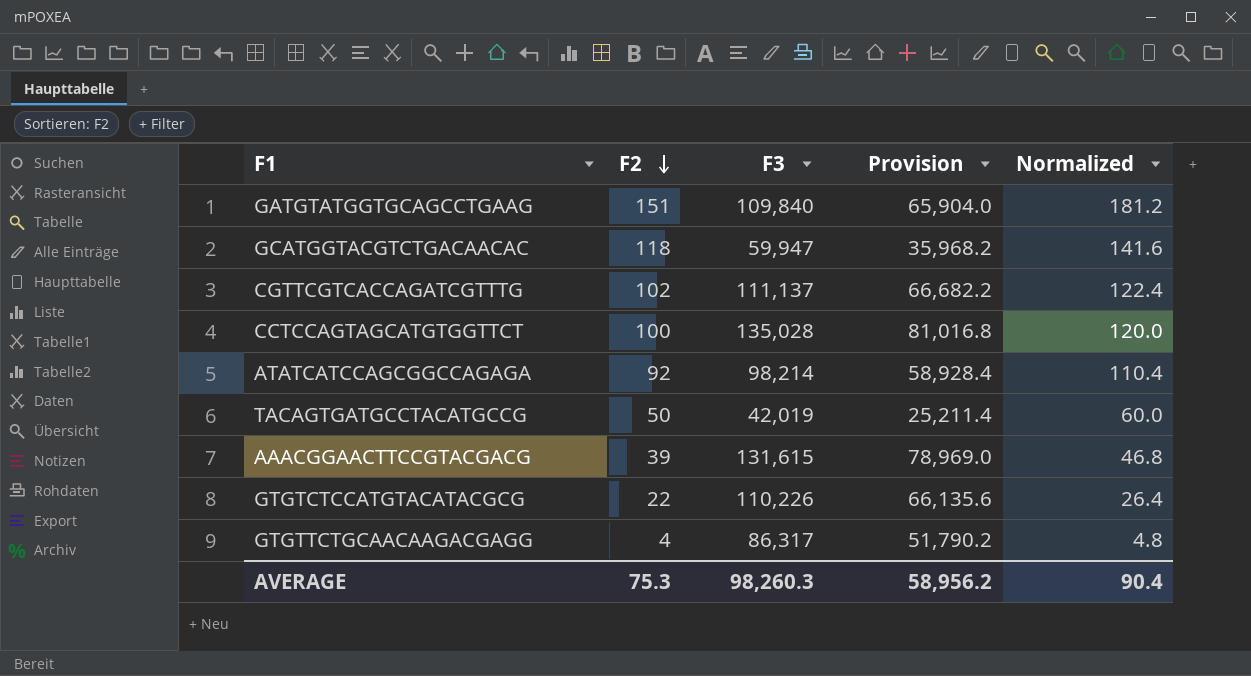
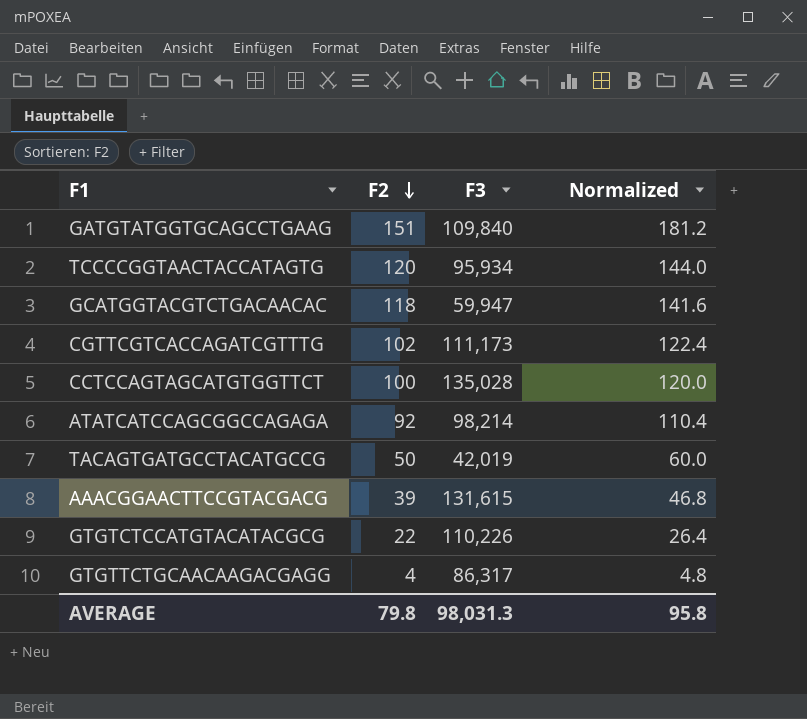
column Provision | formula: [F3] * 0.6 -> none
row TCCCCGGTAACTACCATAGTG: none -> 120 | 95,934 | 144.0
CGTTCGTCACCAGATCGTTTG | F3: 111,137 -> 111,173
AVERAGE | F2: 75.3 -> 79.8
AVERAGE | F3: 98,260.3 -> 98,031.3
AVERAGE | Normalized: 90.4 -> 95.8

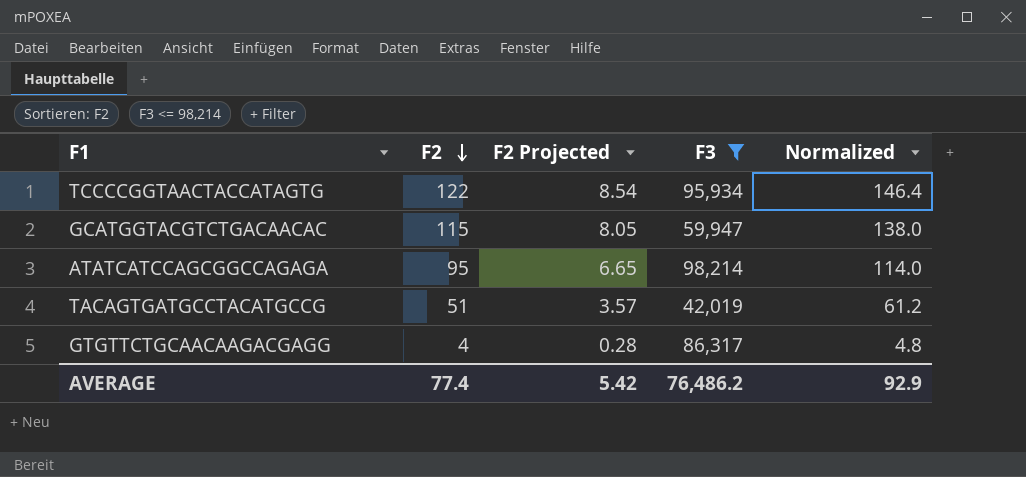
filter: none -> F3 <= 98,214
column F2 Projected | formula: none -> [F2] * 0.07
TCCCCGGTAACTACCATAGTG | F2: 120 -> 122
TCCCCGGTAACTACCATAGTG | Normalized: 144.0 -> 146.4
GCATGGTACGTCTGACAACAC | F2: 118 -> 115
GCATGGTACGTCTGACAACAC | Normalized: 141.6 -> 138.0
ATATCATCCAGCGGCCAGAGA | F2: 92 -> 95
ATATCATCCAGCGGCCAGAGA | Normalized: 110.4 -> 114.0
TACAGTGATGCCTACATGCCG | F2: 50 -> 51
TACAGTGATGCCTACATGCCG | Normalized: 60.0 -> 61.2
AVERAGE | F2: 79.8 -> 77.4
AVERAGE | F3: 98,031.3 -> 76,486.2
AVERAGE | Normalized: 95.8 -> 92.9

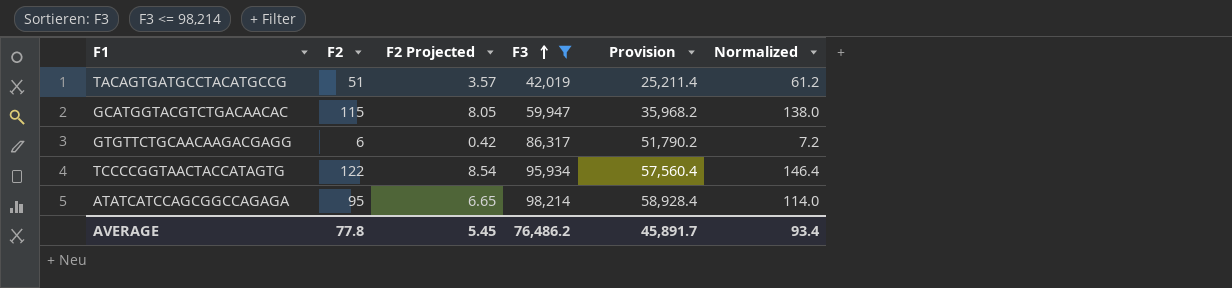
row order: F2 descending -> F3 ascending
column Provision | formula: none -> [F3] * 0.6
GTGTTCTGCAACAAGACGAGG | F2: 4 -> 6
GTGTTCTGCAACAAGACGAGG | F2 Projected: 0.28 -> 0.42
GTGTTCTGCAACAAGACGAGG | Normalized: 4.8 -> 7.2
AVERAGE | F2: 77.4 -> 77.8
AVERAGE | F2 Projected: 5.42 -> 5.45
AVERAGE | Normalized: 92.9 -> 93.4

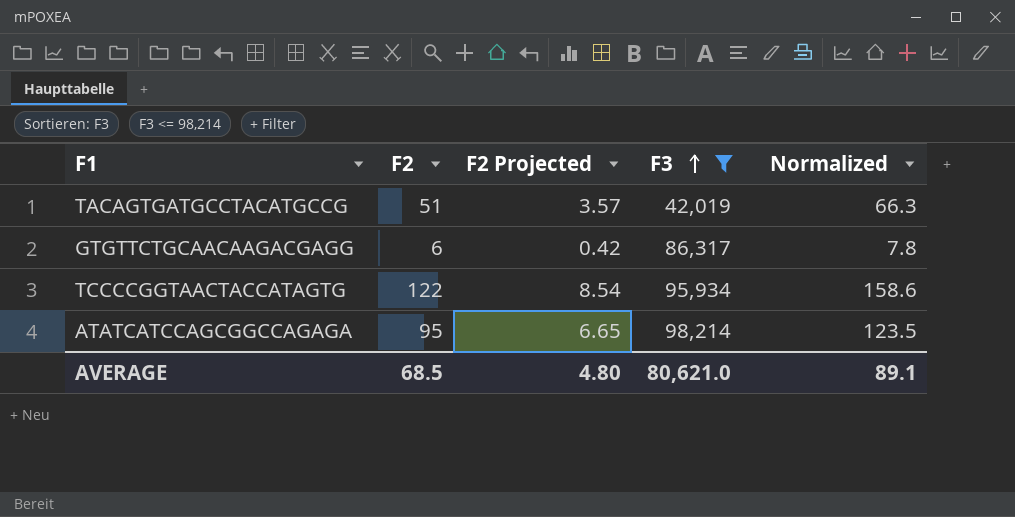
column Provision | formula: [F3] * 0.6 -> none
column Normalized | formula: [F2] * 1.2 -> [F2] * 1.3
row GCATGGTACGTCTGACAACAC: 115 | 8.05 | 59,947 | 35,968.2 | 138.0 -> none
AVERAGE | F2: 77.8 -> 68.5
AVERAGE | F2 Projected: 5.45 -> 4.80
AVERAGE | F3: 76,486.2 -> 80,621.0
AVERAGE | Normalized: 93.4 -> 89.1

